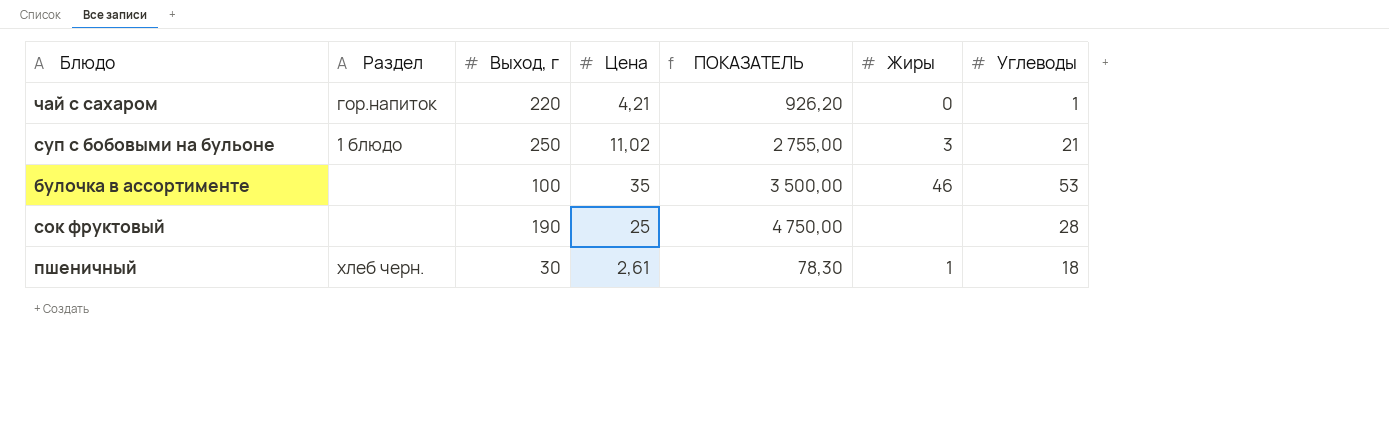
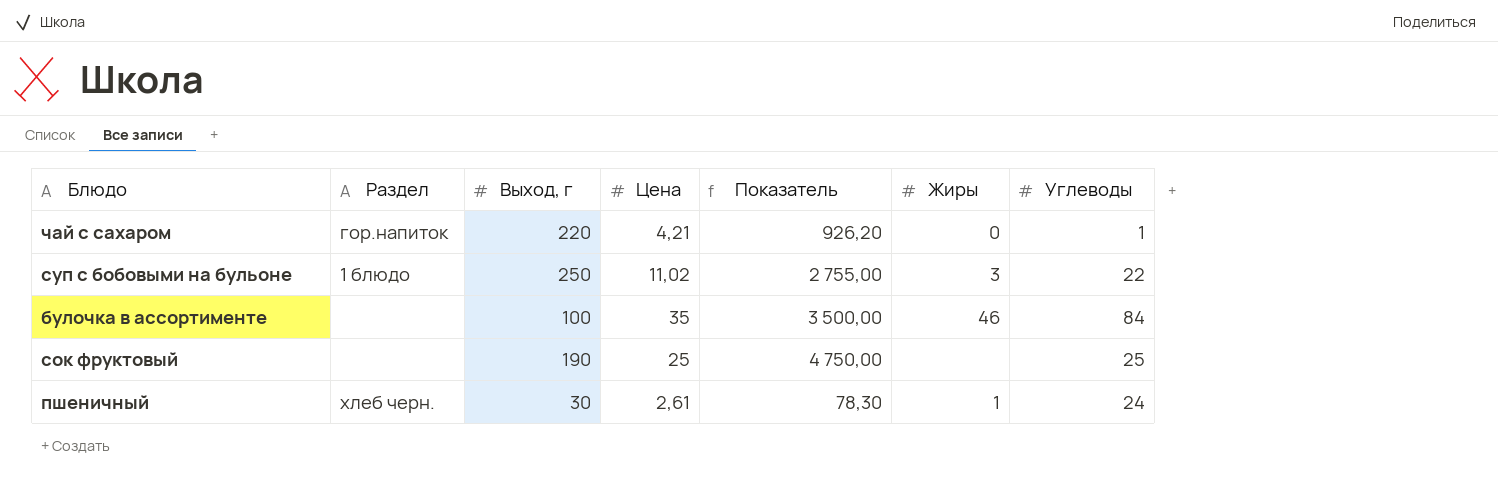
column name: ПОКАЗАТЕЛЬ -> Показатель
суп с бобовыми на бульоне | Углеводы: 21 -> 22
булочка в ассортименте | Углеводы: 53 -> 84
сок фруктовый | Углеводы: 28 -> 25
пшеничный | Углеводы: 18 -> 24

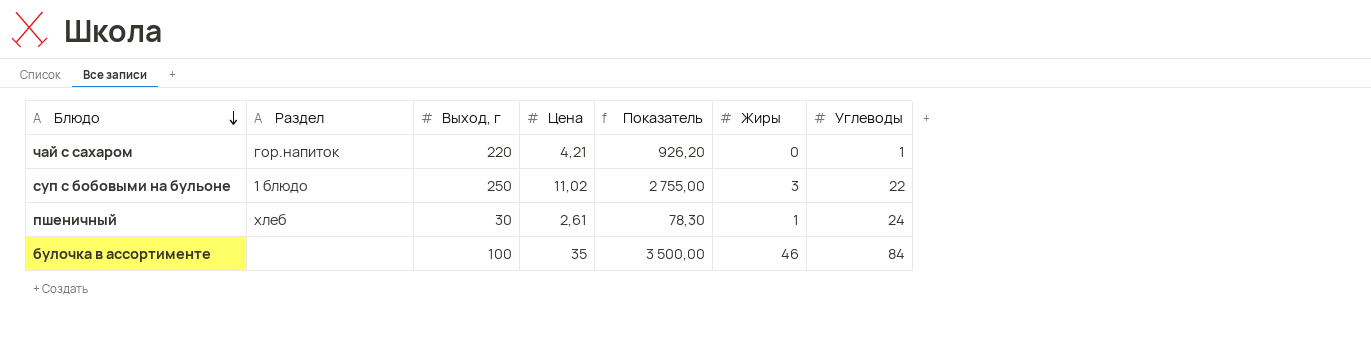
row order: none -> Блюдо descending
row сок фруктовый: none | 190 | 25 | 4 750,00 | none | 25 -> none
пшеничный | Раздел: хлеб черн. -> хлеб

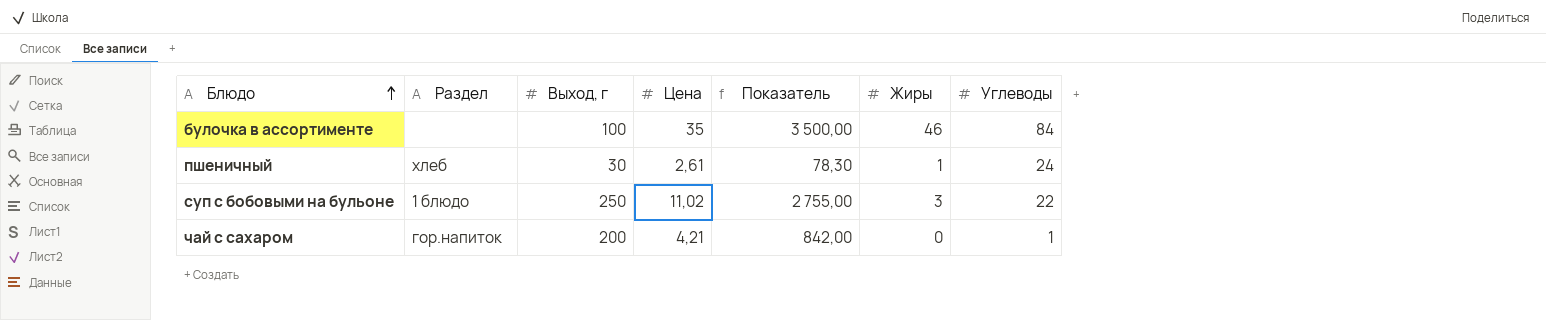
row order: Блюдо descending -> Блюдо ascending
чай с сахаром | Выход, г: 220 -> 200
чай с сахаром | Показатель: 926,20 -> 842,00

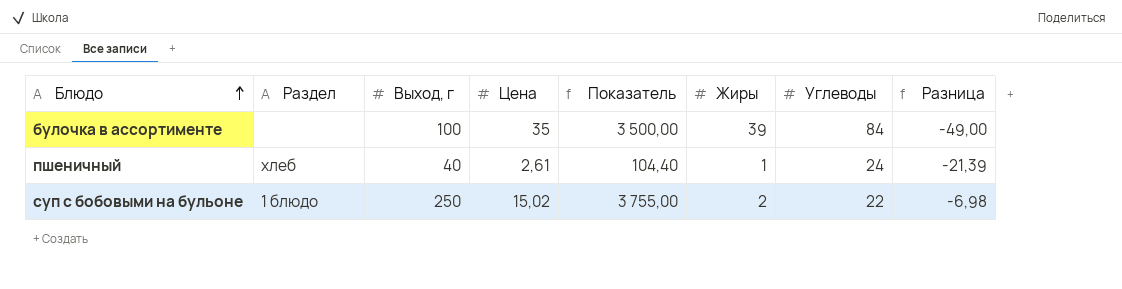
column Разница | formula: none -> [Цена] - [Углеводы]
row чай с сахаром: гор.напиток | 200 | 4,21 | 842,00 | 0 | 1 -> none
булочка в ассортименте | Жиры: 46 -> 39
пшеничный | Выход, г: 30 -> 40
пшеничный | Показатель: 78,30 -> 104,40
суп с бобовыми на бульоне | Цена: 11,02 -> 15,02
суп с бобовыми на бульоне | Показатель: 2 755,00 -> 3 755,00
суп с бобовыми на бульоне | Жиры: 3 -> 2

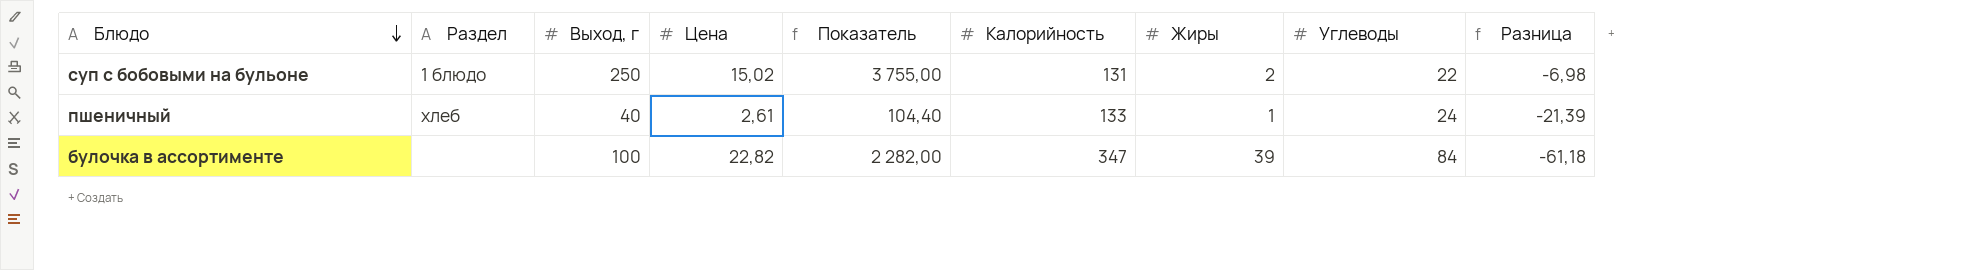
row order: Блюдо ascending -> Блюдо descending
column Калорийность | position: none -> 6
булочка в ассортименте | Цена: 35 -> 22,82
булочка в ассортименте | Показатель: 3 500,00 -> 2 282,00
булочка в ассортименте | Разница: -49,00 -> -61,18

